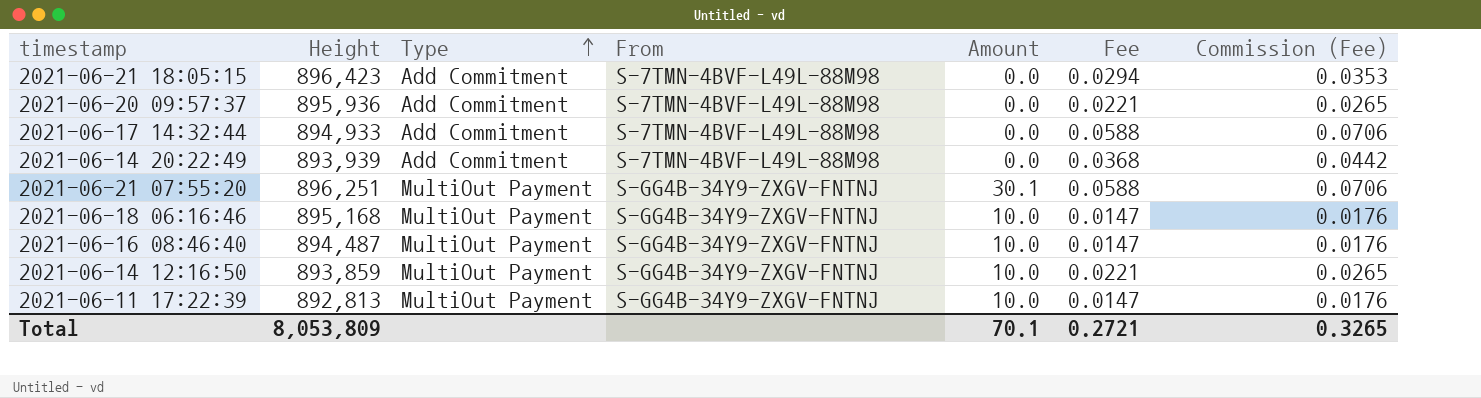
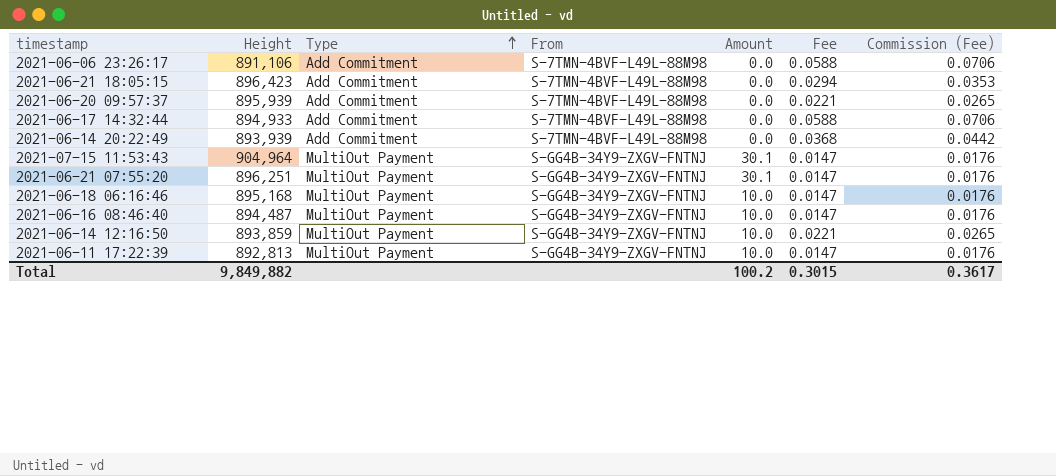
row 2021-06-06 23:26:17: none -> 891,106 | Add Commitment | S-7TMN-4BVF-L49L-88M98 | 0.0 | 0.0588 | 0.0706
2021-06-20 09:57:37 | Height: 895,936 -> 895,939
row 2021-07-15 11:53:43: none -> 904,964 | MultiOut Payment | S-GG4B-34Y9-ZXGV-FNTNJ | 30.1 | 0.0147 | 0.0176
2021-06-21 07:55:20 | Fee: 0.0588 -> 0.0147
2021-06-21 07:55:20 | Commission (Fee): 0.0706 -> 0.0176
Total | Height: 8,053,809 -> 9,849,882
Total | Amount: 70.1 -> 100.2
Total | Fee: 0.2721 -> 0.3015
Total | Commission (Fee): 0.3265 -> 0.3617

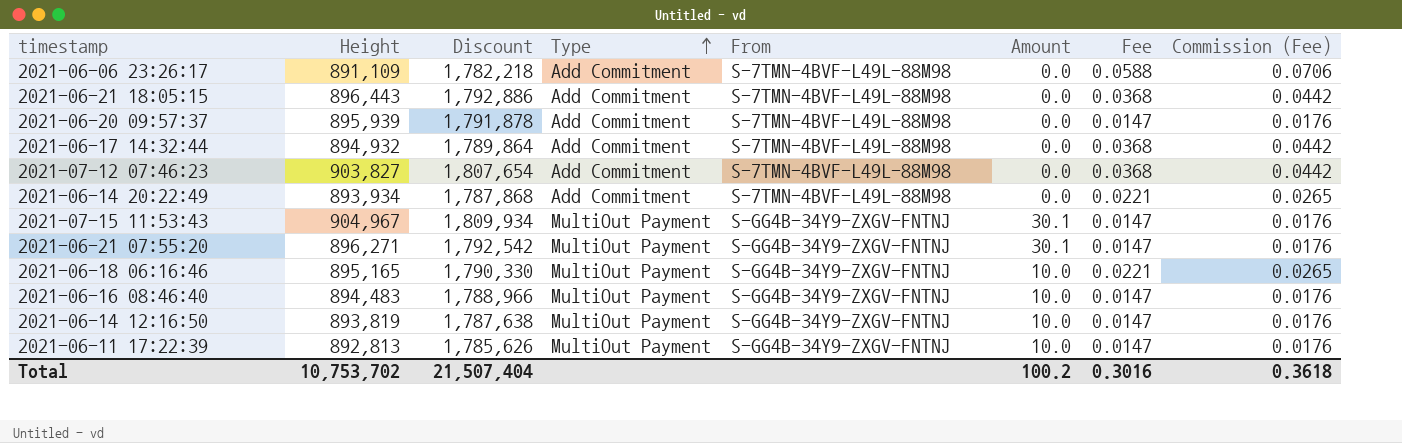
column Discount | formula: none -> [Height] * 2
2021-06-06 23:26:17 | Height: 891,106 -> 891,109
2021-06-21 18:05:15 | Height: 896,423 -> 896,443
2021-06-21 18:05:15 | Fee: 0.0294 -> 0.0368
2021-06-21 18:05:15 | Commission (Fee): 0.0353 -> 0.0442
2021-06-20 09:57:37 | Fee: 0.0221 -> 0.0147
2021-06-20 09:57:37 | Commission (Fee): 0.0265 -> 0.0176
2021-06-17 14:32:44 | Height: 894,933 -> 894,932
2021-06-17 14:32:44 | Fee: 0.0588 -> 0.0368
2021-06-17 14:32:44 | Commission (Fee): 0.0706 -> 0.0442
row 2021-07-12 07:46:23: none -> 903,827 | 1,807,654 | Add Commitment | S-7TMN-4BVF-L49L-88M98 | 0.0 | 0.0368 | 0.0442
2021-06-14 20:22:49 | Height: 893,939 -> 893,934
2021-06-14 20:22:49 | Fee: 0.0368 -> 0.0221
2021-06-14 20:22:49 | Commission (Fee): 0.0442 -> 0.0265
2021-07-15 11:53:43 | Height: 904,964 -> 904,967
2021-06-21 07:55:20 | Height: 896,251 -> 896,271
2021-06-18 06:16:46 | Height: 895,168 -> 895,165
2021-06-18 06:16:46 | Fee: 0.0147 -> 0.0221
2021-06-18 06:16:46 | Commission (Fee): 0.0176 -> 0.0265
2021-06-16 08:46:40 | Height: 894,487 -> 894,483
2021-06-14 12:16:50 | Height: 893,859 -> 893,819
2021-06-14 12:16:50 | Fee: 0.0221 -> 0.0147
2021-06-14 12:16:50 | Commission (Fee): 0.0265 -> 0.0176
Total | Height: 9,849,882 -> 10,753,702
Total | Fee: 0.3015 -> 0.3016
Total | Commission (Fee): 0.3617 -> 0.3618

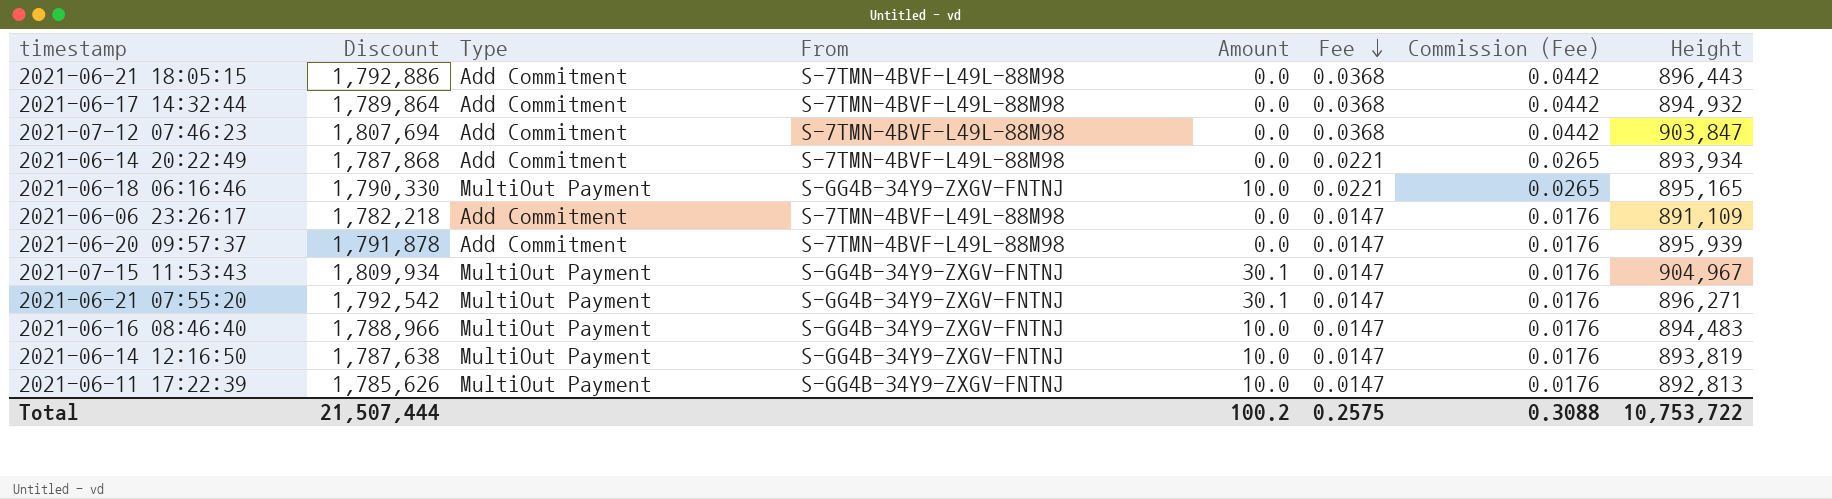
row order: Type ascending -> Fee descending
column Height | position: 2 -> 8
2021-07-12 07:46:23 | Discount: 1,807,654 -> 1,807,694
2021-07-12 07:46:23 | Height: 903,827 -> 903,847
2021-06-06 23:26:17 | Fee: 0.0588 -> 0.0147
2021-06-06 23:26:17 | Commission (Fee): 0.0706 -> 0.0176
Total | Discount: 21,507,404 -> 21,507,444
Total | Fee: 0.3016 -> 0.2575
Total | Commission (Fee): 0.3618 -> 0.3088
Total | Height: 10,753,702 -> 10,753,722

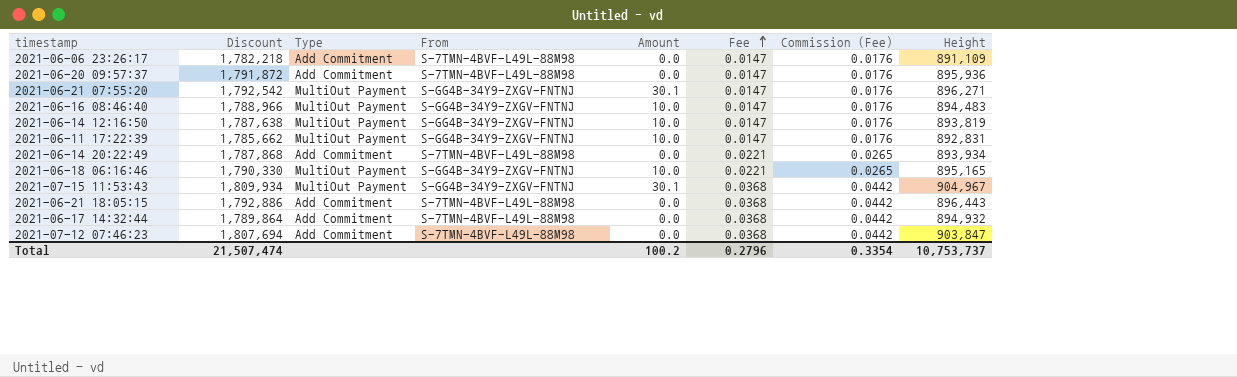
row order: Fee descending -> Fee ascending
2021-06-20 09:57:37 | Discount: 1,791,878 -> 1,791,872
2021-06-20 09:57:37 | Height: 895,939 -> 895,936
2021-06-11 17:22:39 | Discount: 1,785,626 -> 1,785,662
2021-06-11 17:22:39 | Height: 892,813 -> 892,831
2021-07-15 11:53:43 | Fee: 0.0147 -> 0.0368
2021-07-15 11:53:43 | Commission (Fee): 0.0176 -> 0.0442
Total | Discount: 21,507,444 -> 21,507,474
Total | Fee: 0.2575 -> 0.2796
Total | Commission (Fee): 0.3088 -> 0.3354
Total | Height: 10,753,722 -> 10,753,737

